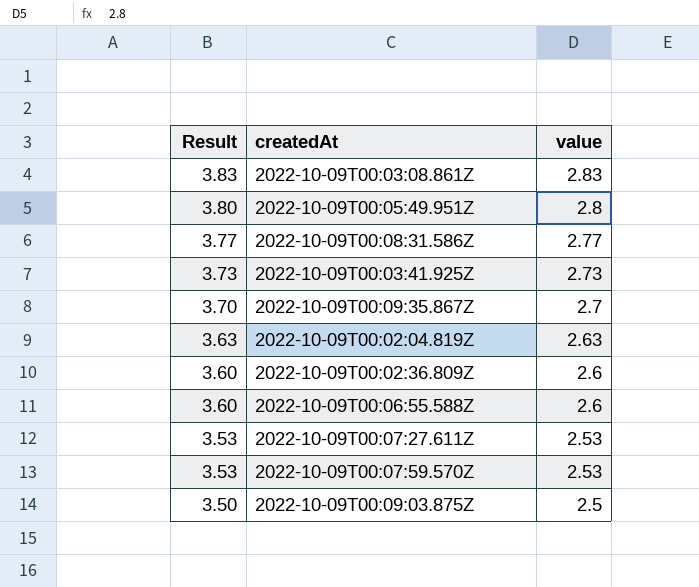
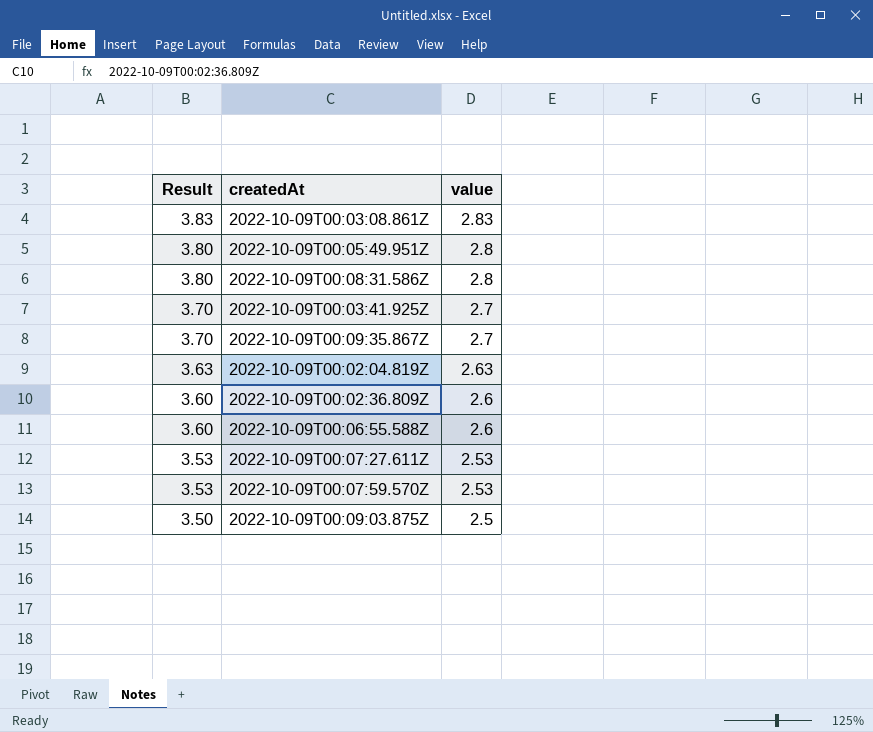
2022-10-09T00:08:31.586Z | Result: 3.77 -> 3.80
2022-10-09T00:08:31.586Z | value: 2.77 -> 2.8
2022-10-09T00:03:41.925Z | Result: 3.73 -> 3.70
2022-10-09T00:03:41.925Z | value: 2.73 -> 2.7

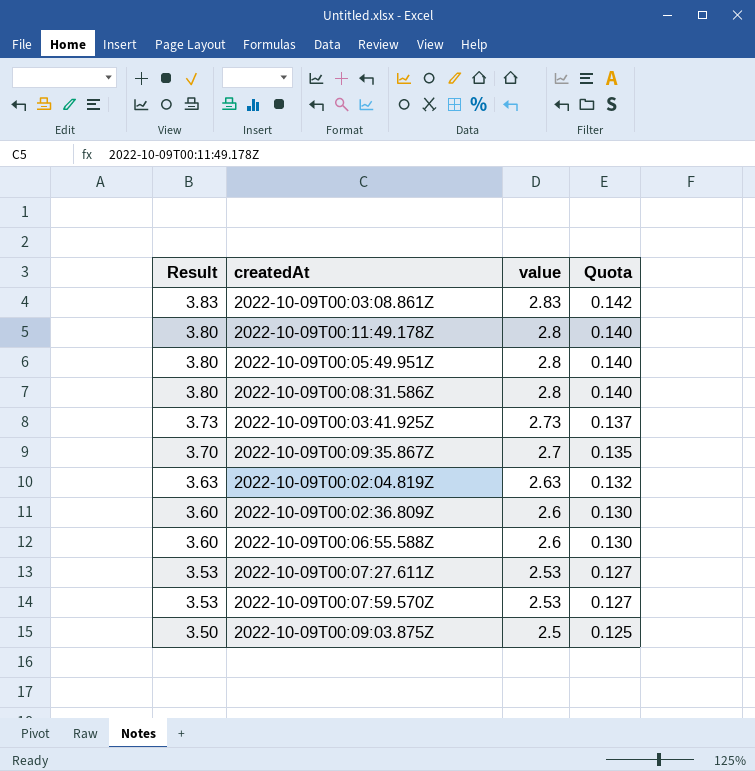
column Quota | formula: none -> [value] * 0.05
row 2022-10-09T00:11:49.178Z: none -> 3.80 | 2.8 | 0.140
2022-10-09T00:03:41.925Z | Result: 3.70 -> 3.73
2022-10-09T00:03:41.925Z | value: 2.7 -> 2.73

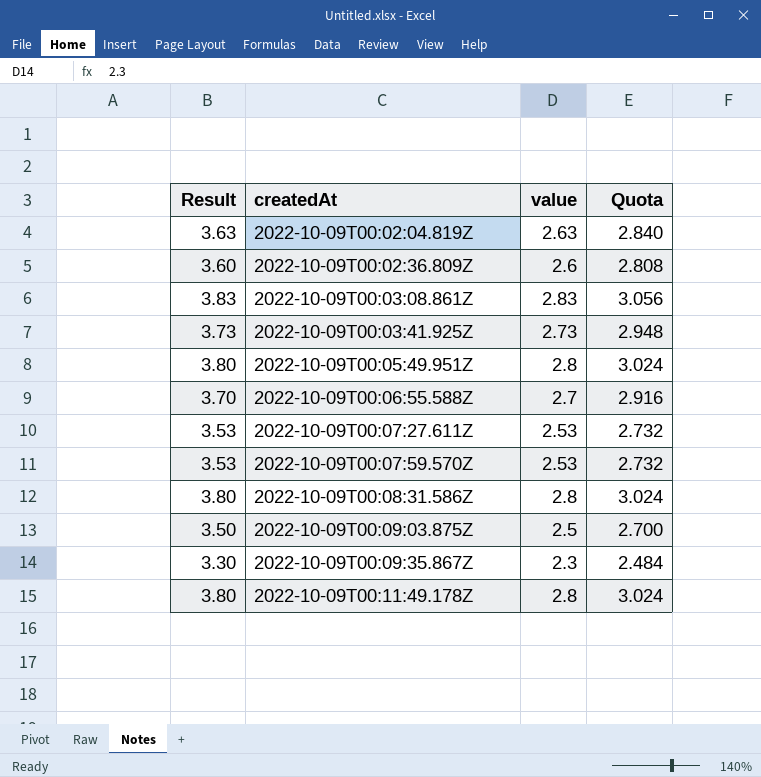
row order: Result descending -> createdAt ascending
column Quota | formula: [value] * 0.05 -> [value] * 1.08
2022-10-09T00:06:55.588Z | Result: 3.60 -> 3.70
2022-10-09T00:06:55.588Z | value: 2.6 -> 2.7
2022-10-09T00:09:35.867Z | Result: 3.70 -> 3.30
2022-10-09T00:09:35.867Z | value: 2.7 -> 2.3

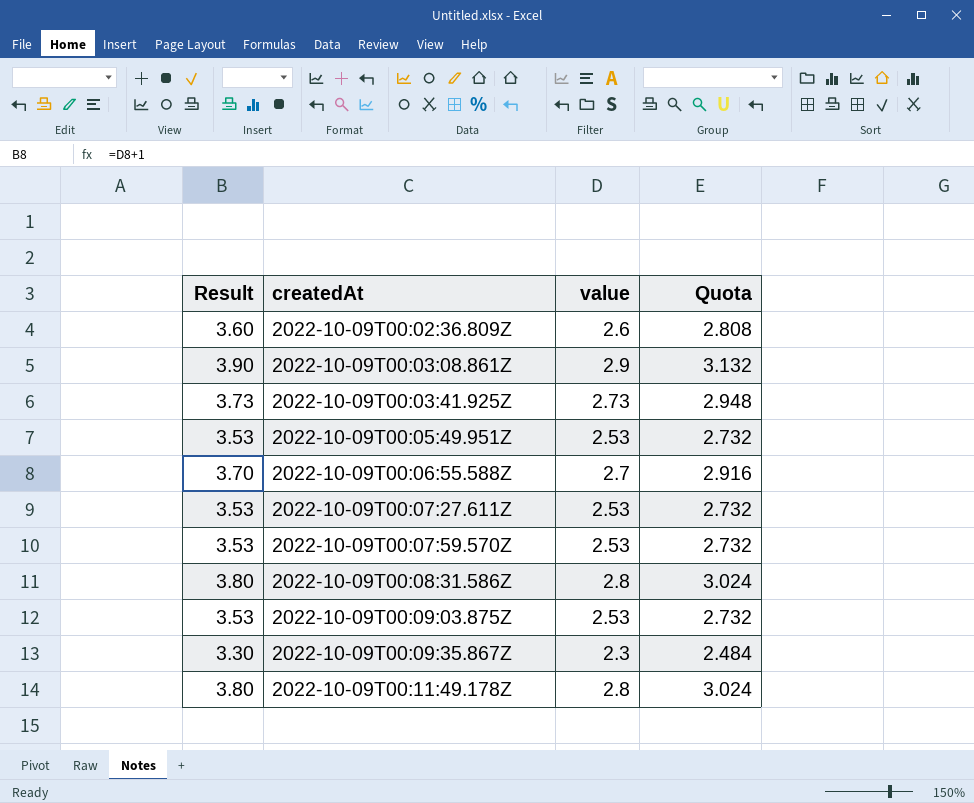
row 2022-10-09T00:02:04.819Z: 3.63 | 2.63 | 2.840 -> none
2022-10-09T00:03:08.861Z | Result: 3.83 -> 3.90
2022-10-09T00:03:08.861Z | value: 2.83 -> 2.9
2022-10-09T00:03:08.861Z | Quota: 3.056 -> 3.132
2022-10-09T00:05:49.951Z | Result: 3.80 -> 3.53
2022-10-09T00:05:49.951Z | value: 2.8 -> 2.53
2022-10-09T00:05:49.951Z | Quota: 3.024 -> 2.732
2022-10-09T00:09:03.875Z | Result: 3.50 -> 3.53
2022-10-09T00:09:03.875Z | value: 2.5 -> 2.53
2022-10-09T00:09:03.875Z | Quota: 2.700 -> 2.732

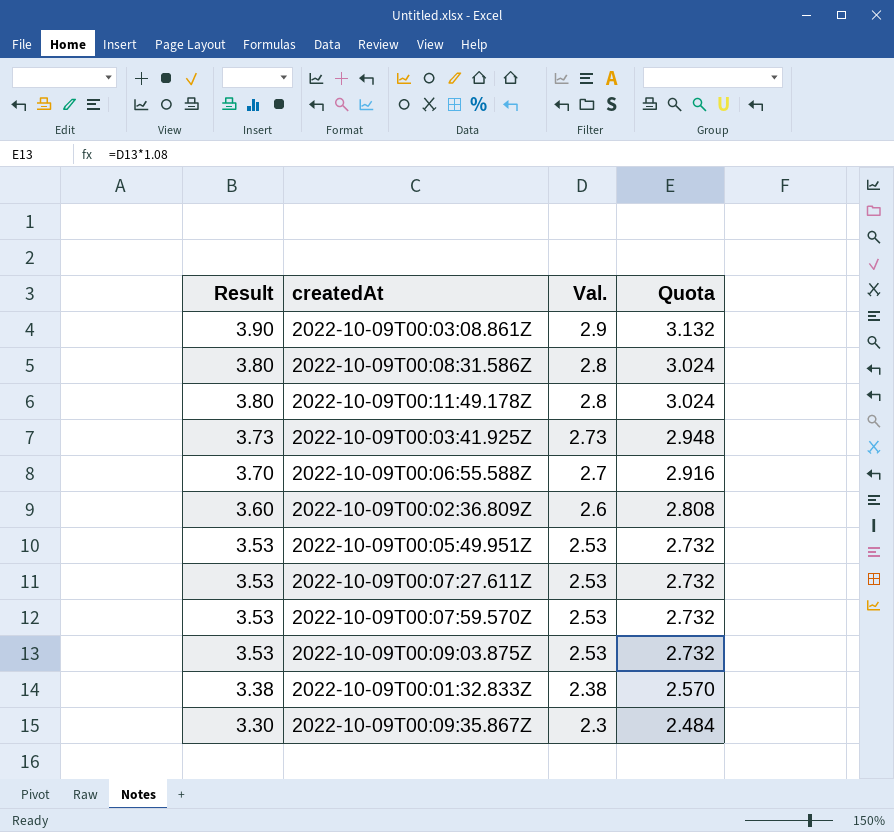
row order: createdAt ascending -> Result descending
column name: value -> Val.
row 2022-10-09T00:01:32.833Z: none -> 3.38 | 2.38 | 2.570

